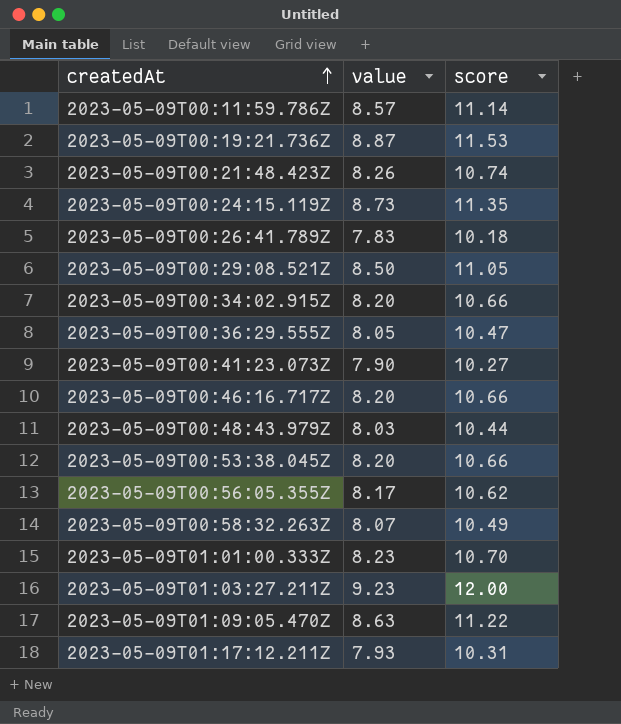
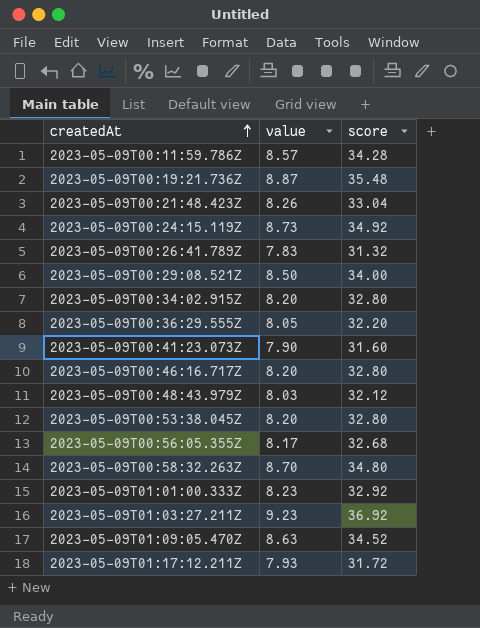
column score | formula: [value] * 1.3 -> [value] * 4
2023-05-09T00:58:32.263Z | value: 8.07 -> 8.70

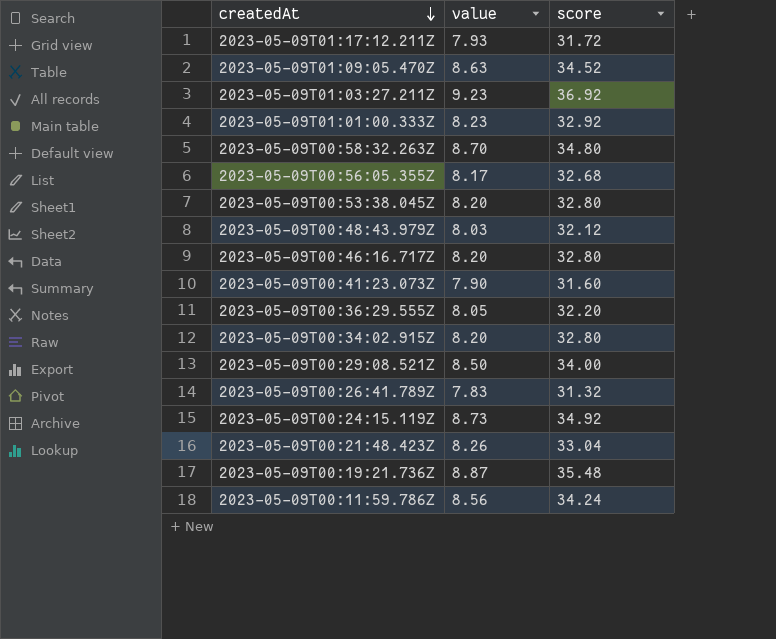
row order: createdAt ascending -> createdAt descending
2023-05-09T00:11:59.786Z | value: 8.57 -> 8.56
2023-05-09T00:11:59.786Z | score: 34.28 -> 34.24

